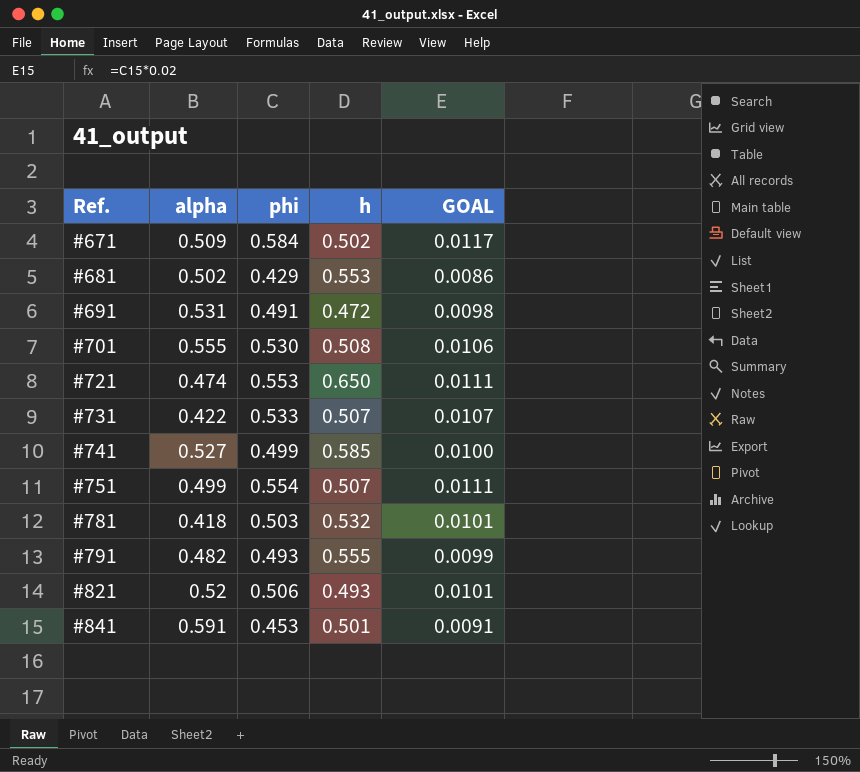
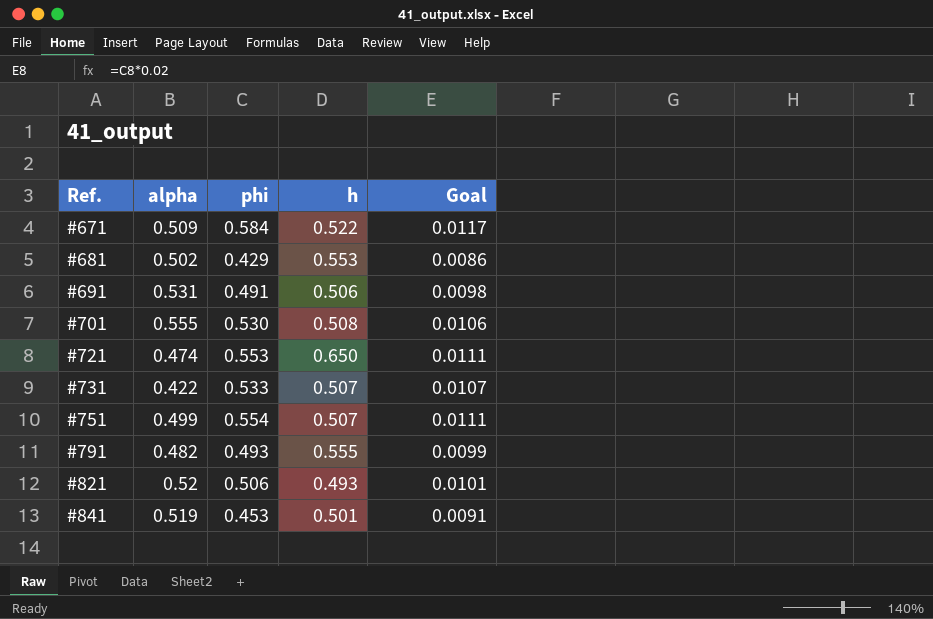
column name: GOAL -> Goal
row #741: 0.527 | 0.499 | 0.585 | 0.0100 -> none
row #781: 0.418 | 0.503 | 0.532 | 0.0101 -> none
#671 | h: 0.502 -> 0.522
#691 | h: 0.472 -> 0.506
#841 | alpha: 0.591 -> 0.519

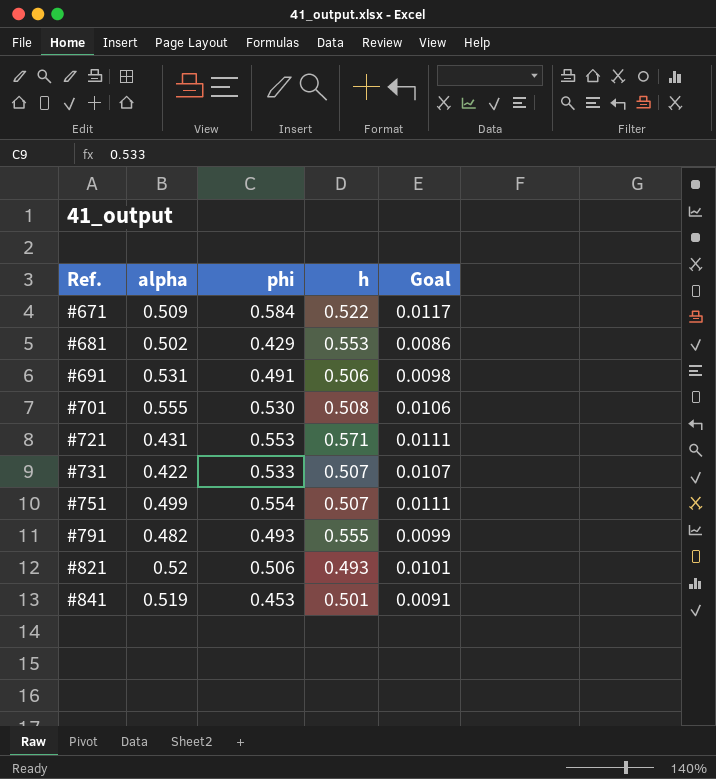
#721 | alpha: 0.474 -> 0.431
#721 | h: 0.650 -> 0.571

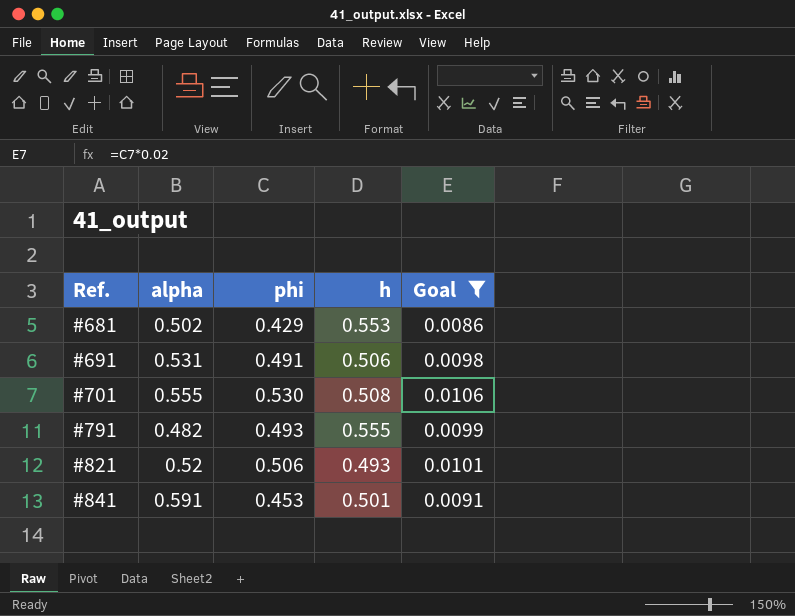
filter: none -> Goal <= 0.0106
#841 | alpha: 0.519 -> 0.591

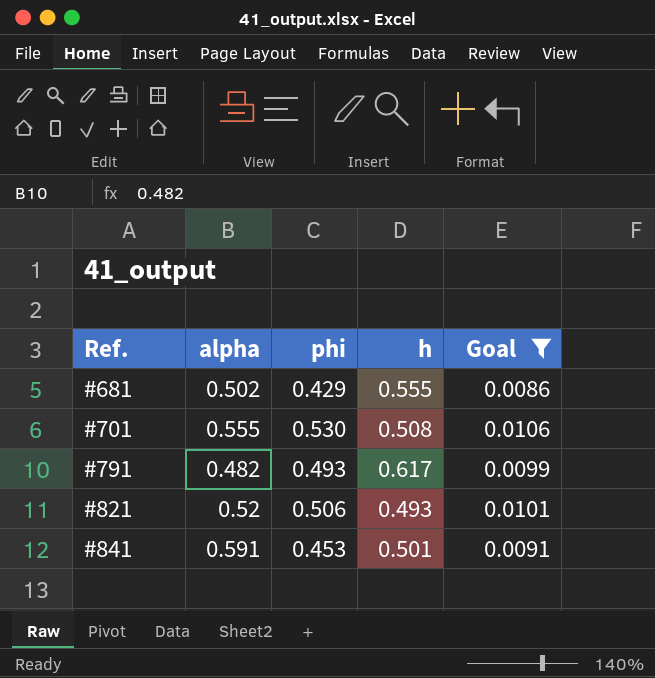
row #691: 0.531 | 0.491 | 0.506 | 0.0098 -> none
#681 | h: 0.553 -> 0.555
#791 | h: 0.555 -> 0.617

